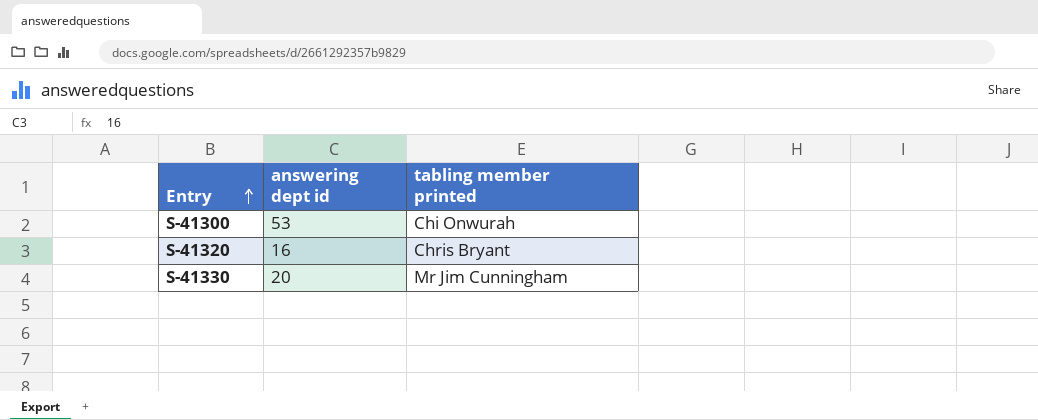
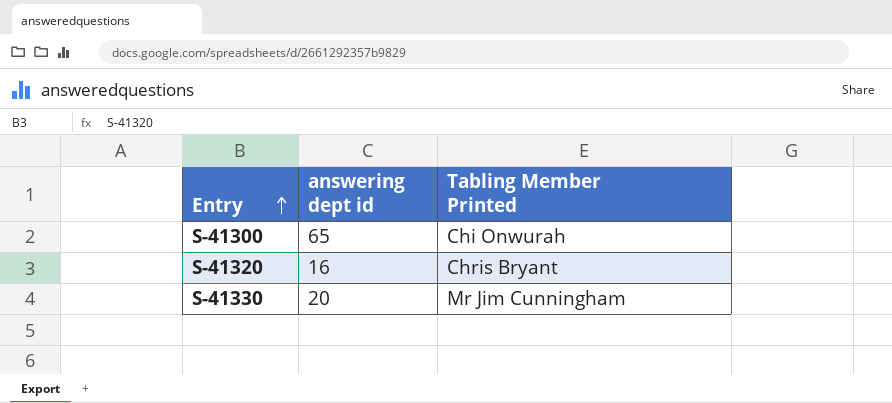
column name: tabling member printed -> Tabling Member Printed
S-41300 | answering dept id: 53 -> 65

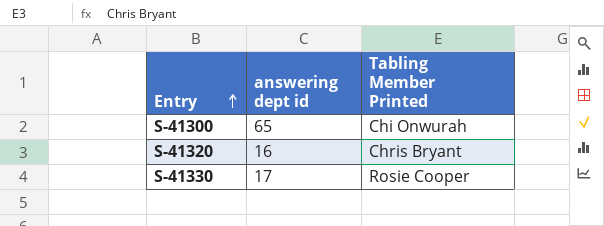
S-41330 | answering dept id: 20 -> 17
S-41330 | Tabling Member Printed: Mr Jim Cunningham -> Rosie Cooper

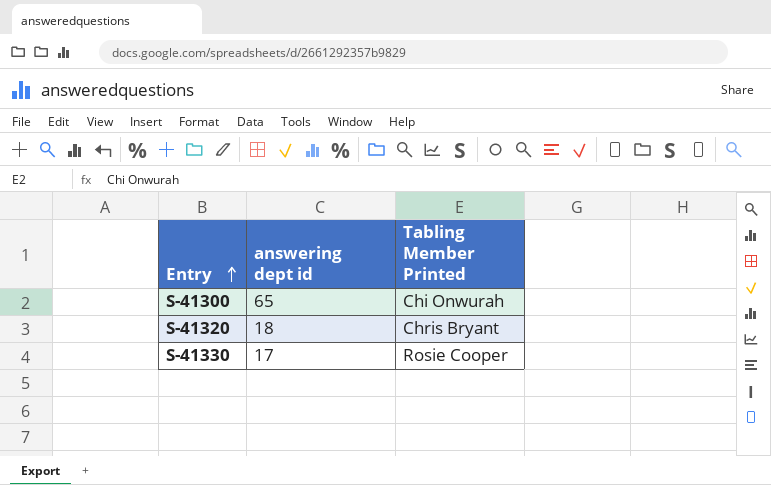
S-41320 | answering dept id: 16 -> 18

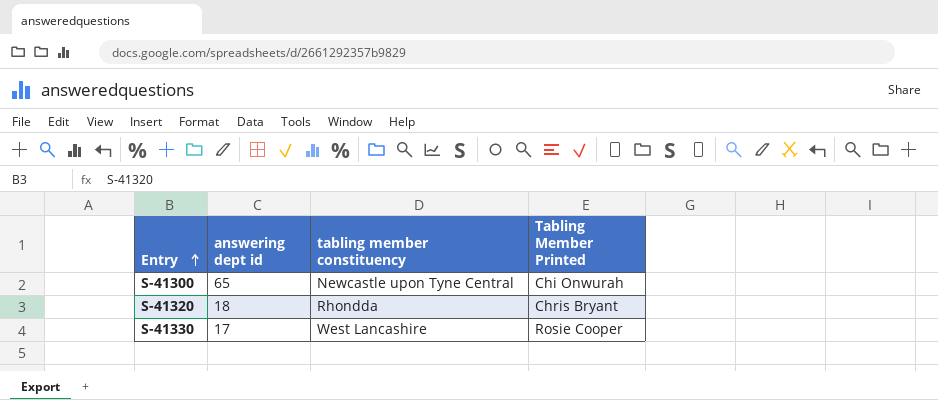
column tabling member constituency | position: none -> 3

